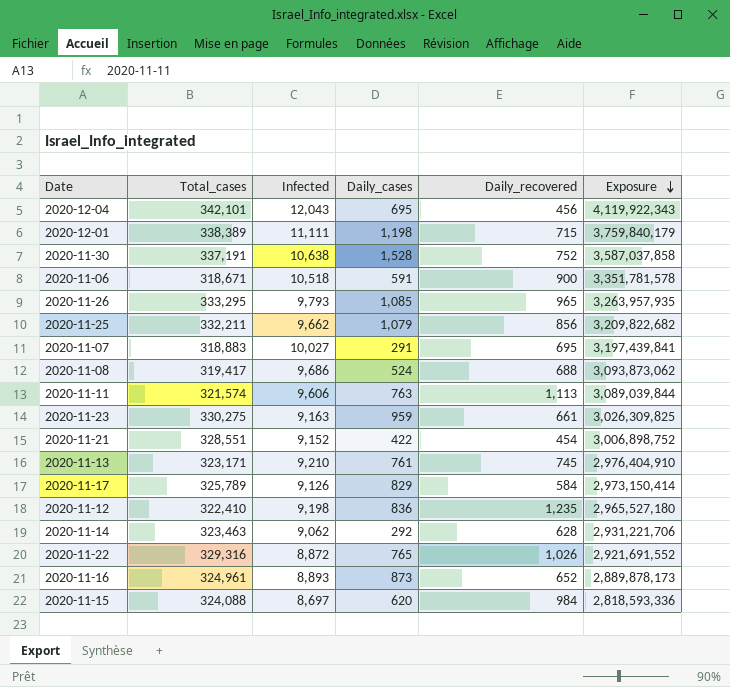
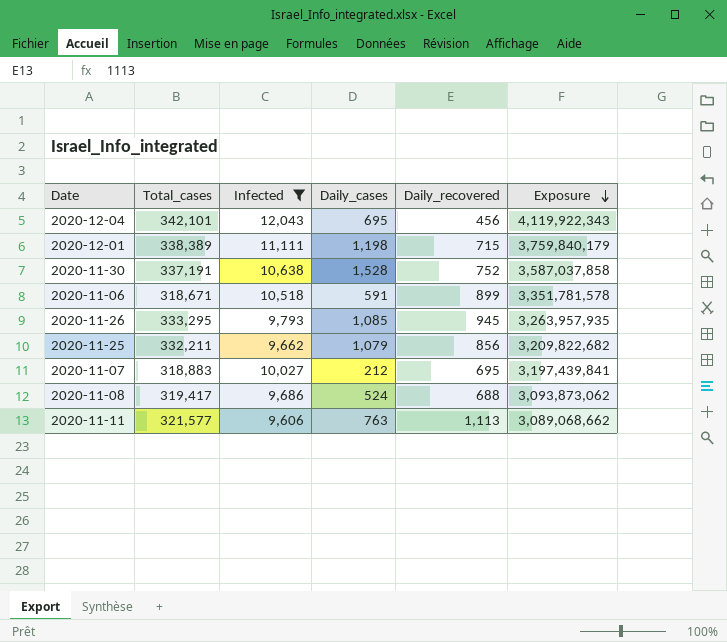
filter: none -> Infected >= 9,606
2020-11-06 | Daily_recovered: 900 -> 899
2020-11-26 | Daily_recovered: 965 -> 945
2020-11-07 | Daily_cases: 291 -> 212
2020-11-11 | Total_cases: 321,574 -> 321,577
2020-11-11 | Exposure: 3,089,039,844 -> 3,089,068,662

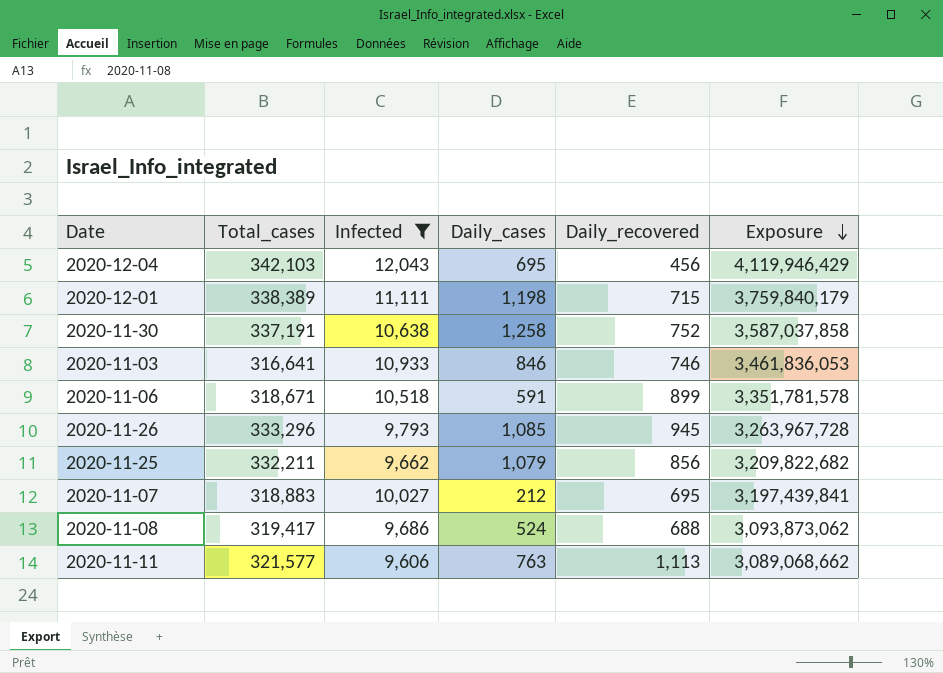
2020-12-04 | Total_cases: 342,101 -> 342,103
2020-12-04 | Exposure: 4,119,922,343 -> 4,119,946,429
2020-11-30 | Daily_cases: 1,528 -> 1,258
row 2020-11-03: none -> 316,641 | 10,933 | 846 | 746 | 3,461,836,053
2020-11-26 | Total_cases: 333,295 -> 333,296
2020-11-26 | Exposure: 3,263,957,935 -> 3,263,967,728

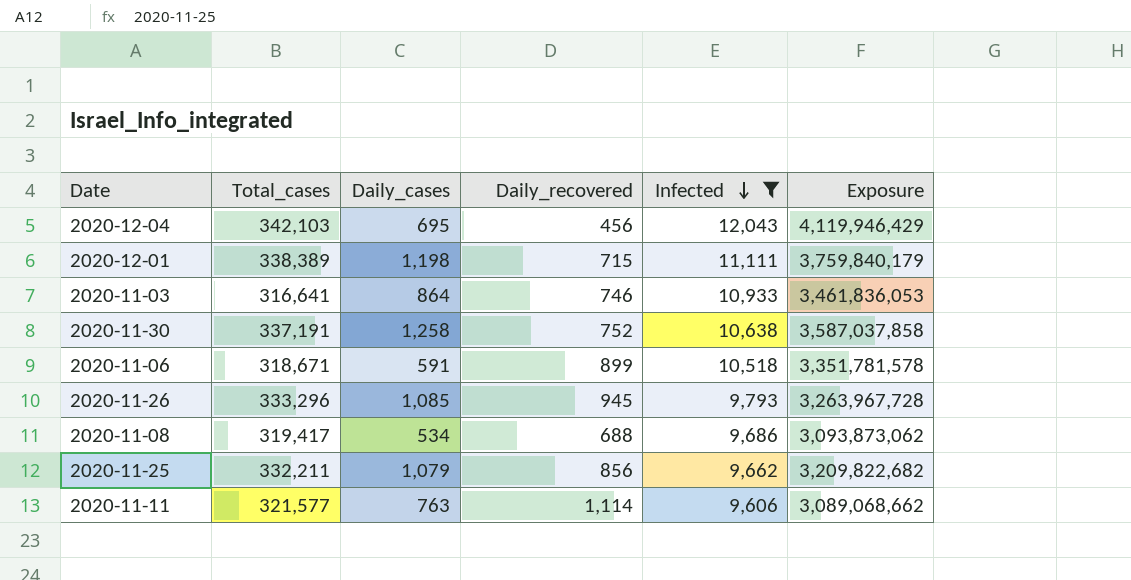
row order: Exposure descending -> Infected descending
column Infected | position: 3 -> 5
row 2020-11-07: 318,883 | 10,027 | 212 | 695 | 3,197,439,841 -> none
2020-11-03 | Daily_cases: 846 -> 864
2020-11-08 | Daily_cases: 524 -> 534
2020-11-11 | Daily_recovered: 1,113 -> 1,114

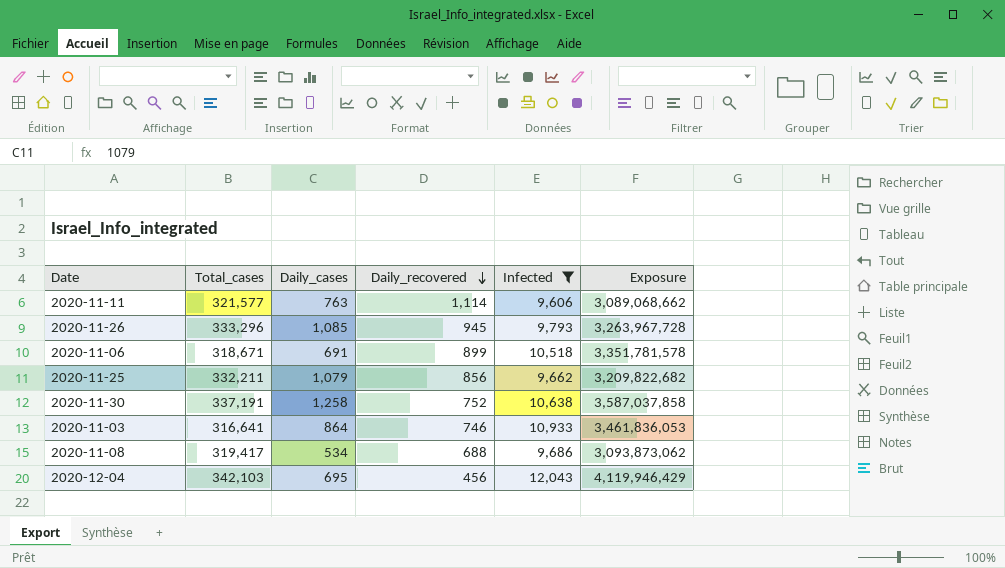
row order: Infected descending -> Daily_recovered descending
row 2020-12-01: 338,389 | 1,198 | 715 | 11,111 | 3,759,840,179 -> none
2020-11-06 | Daily_cases: 591 -> 691

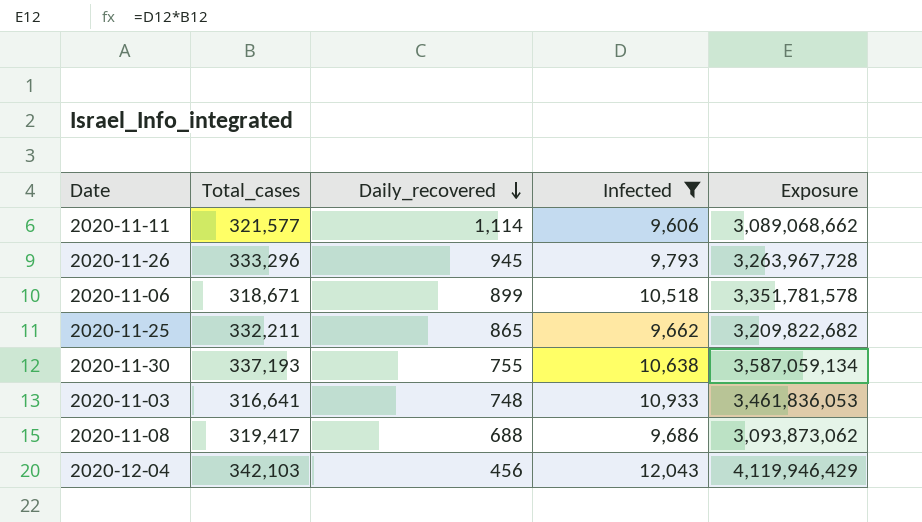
column Daily_cases | position: 3 -> none
2020-11-25 | Daily_recovered: 856 -> 865
2020-11-30 | Total_cases: 337,191 -> 337,193
2020-11-30 | Daily_recovered: 752 -> 755
2020-11-30 | Exposure: 3,587,037,858 -> 3,587,059,134
2020-11-03 | Daily_recovered: 746 -> 748

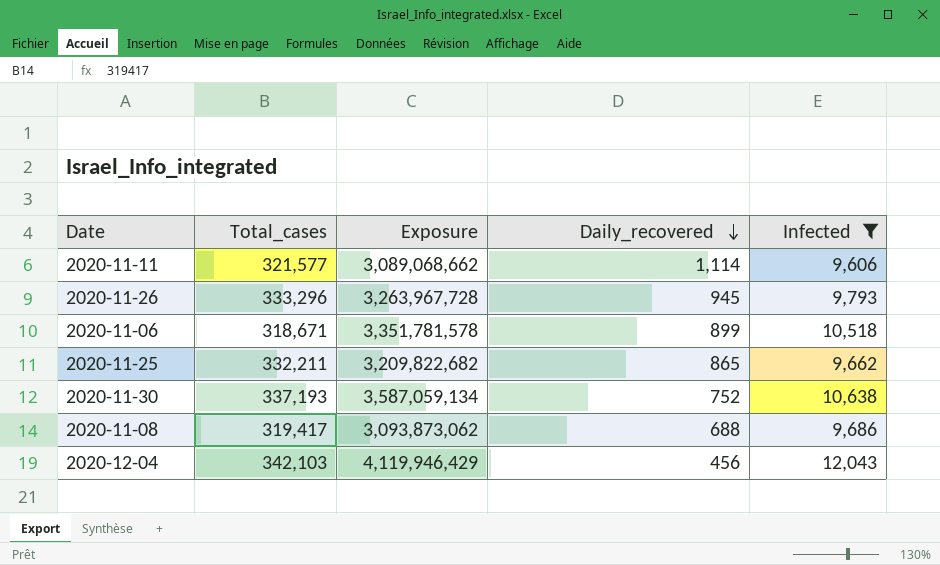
column Exposure | position: 5 -> 3
row 2020-11-03: 316,641 | 748 | 10,933 | 3,461,836,053 -> none
2020-11-30 | Daily_recovered: 755 -> 752

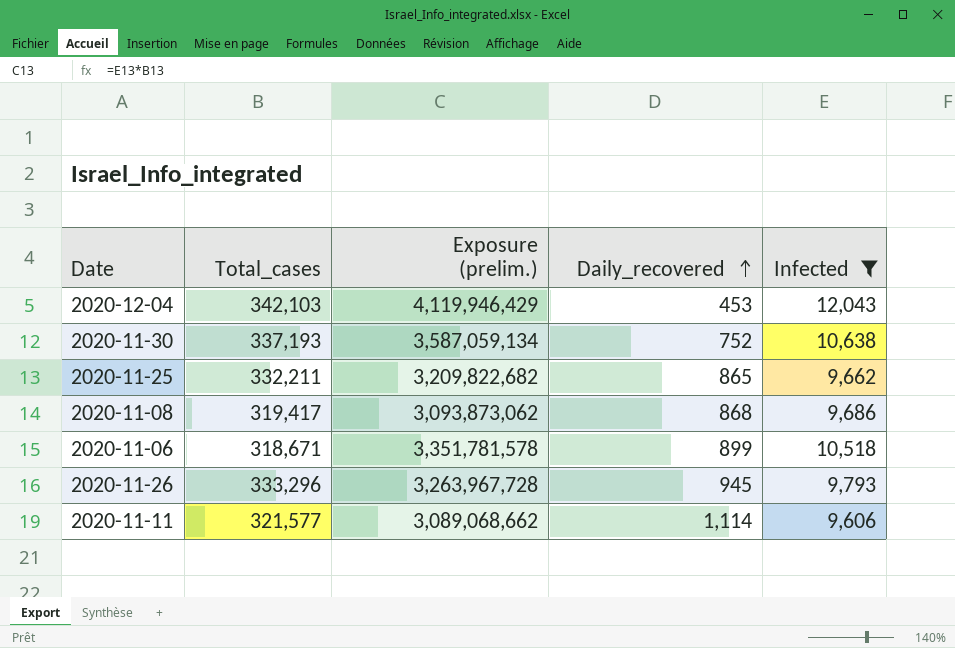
row order: Daily_recovered descending -> Daily_recovered ascending
column name: Exposure -> Exposure (prelim.)
2020-12-04 | Daily_recovered: 456 -> 453
2020-11-08 | Daily_recovered: 688 -> 868

